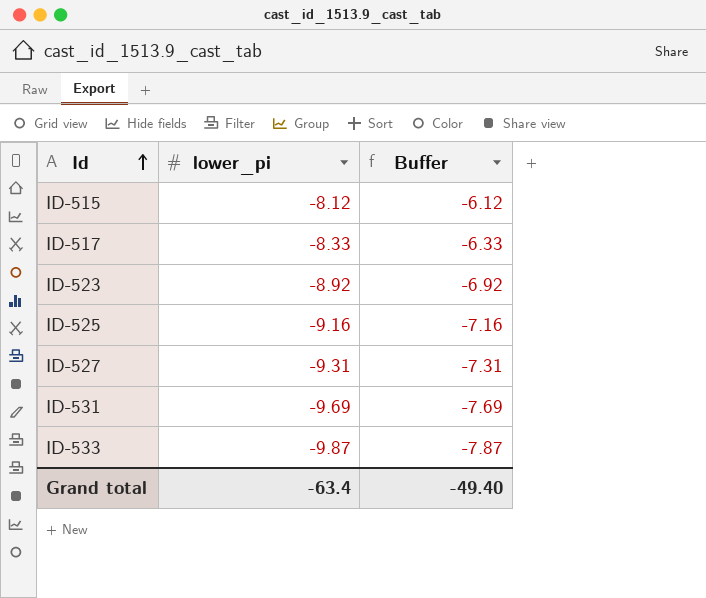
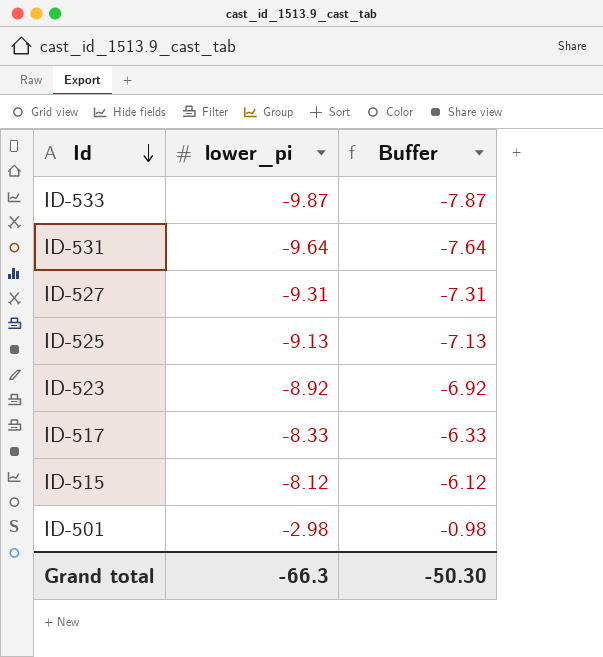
row order: Id ascending -> Id descending
ID-531 | lower_pi: -9.69 -> -9.64
ID-531 | Buffer: -7.69 -> -7.64
ID-525 | lower_pi: -9.16 -> -9.13
ID-525 | Buffer: -7.16 -> -7.13
row ID-501: none -> -2.98 | -0.98
Grand total | lower_pi: -63.4 -> -66.3
Grand total | Buffer: -49.40 -> -50.30

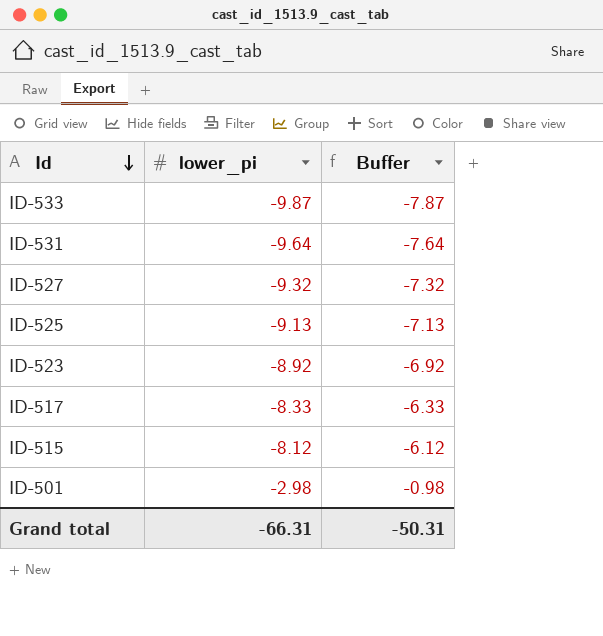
ID-527 | lower_pi: -9.31 -> -9.32
ID-527 | Buffer: -7.31 -> -7.32
Grand total | lower_pi: -66.3 -> -66.31
Grand total | Buffer: -50.30 -> -50.31

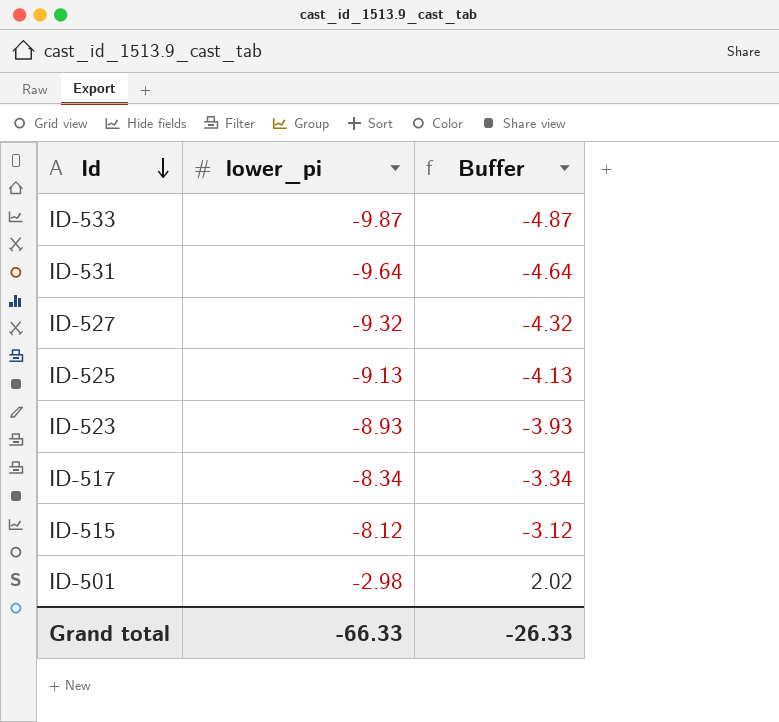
column Buffer | formula: [lower_pi] + 2 -> [lower_pi] + 5
ID-523 | lower_pi: -8.92 -> -8.93
ID-517 | lower_pi: -8.33 -> -8.34
Grand total | lower_pi: -66.31 -> -66.33
Grand total | Buffer: -50.31 -> -26.33

